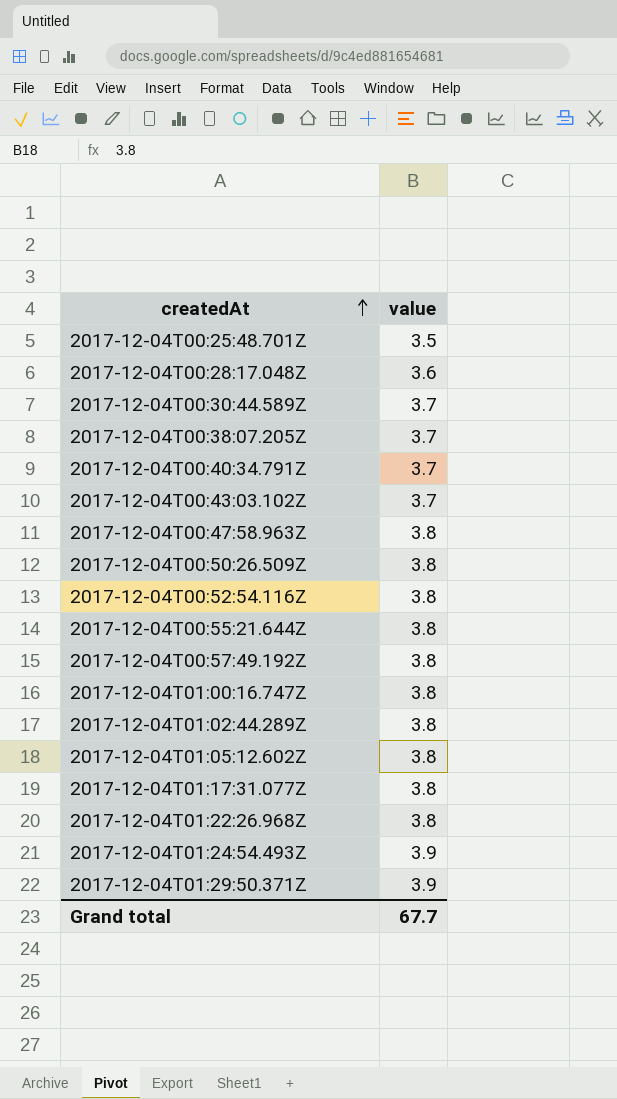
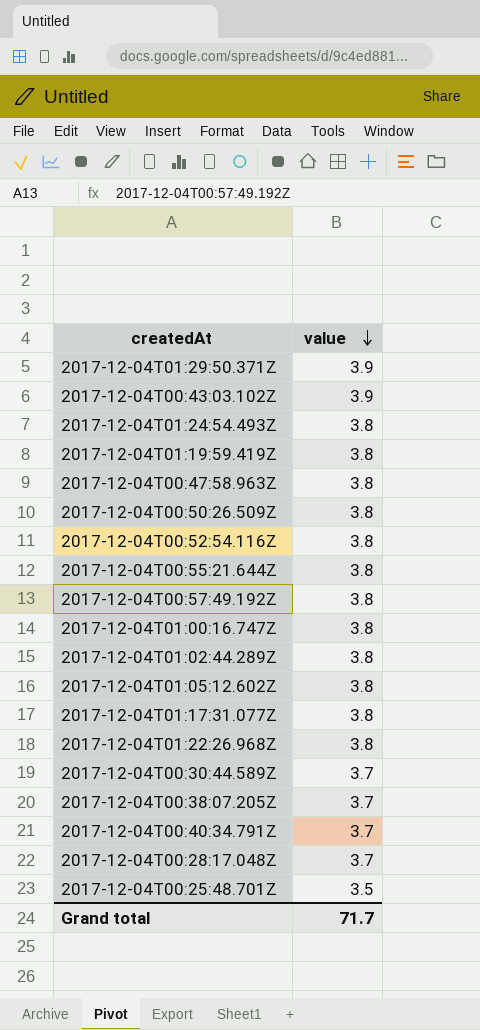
row order: createdAt ascending -> value descending
2017-12-04T00:43:03.102Z | value: 3.7 -> 3.9
2017-12-04T01:24:54.493Z | value: 3.9 -> 3.8
row 2017-12-04T01:19:59.419Z: none -> 3.8
2017-12-04T00:28:17.048Z | value: 3.6 -> 3.7
Grand total | value: 67.7 -> 71.7

